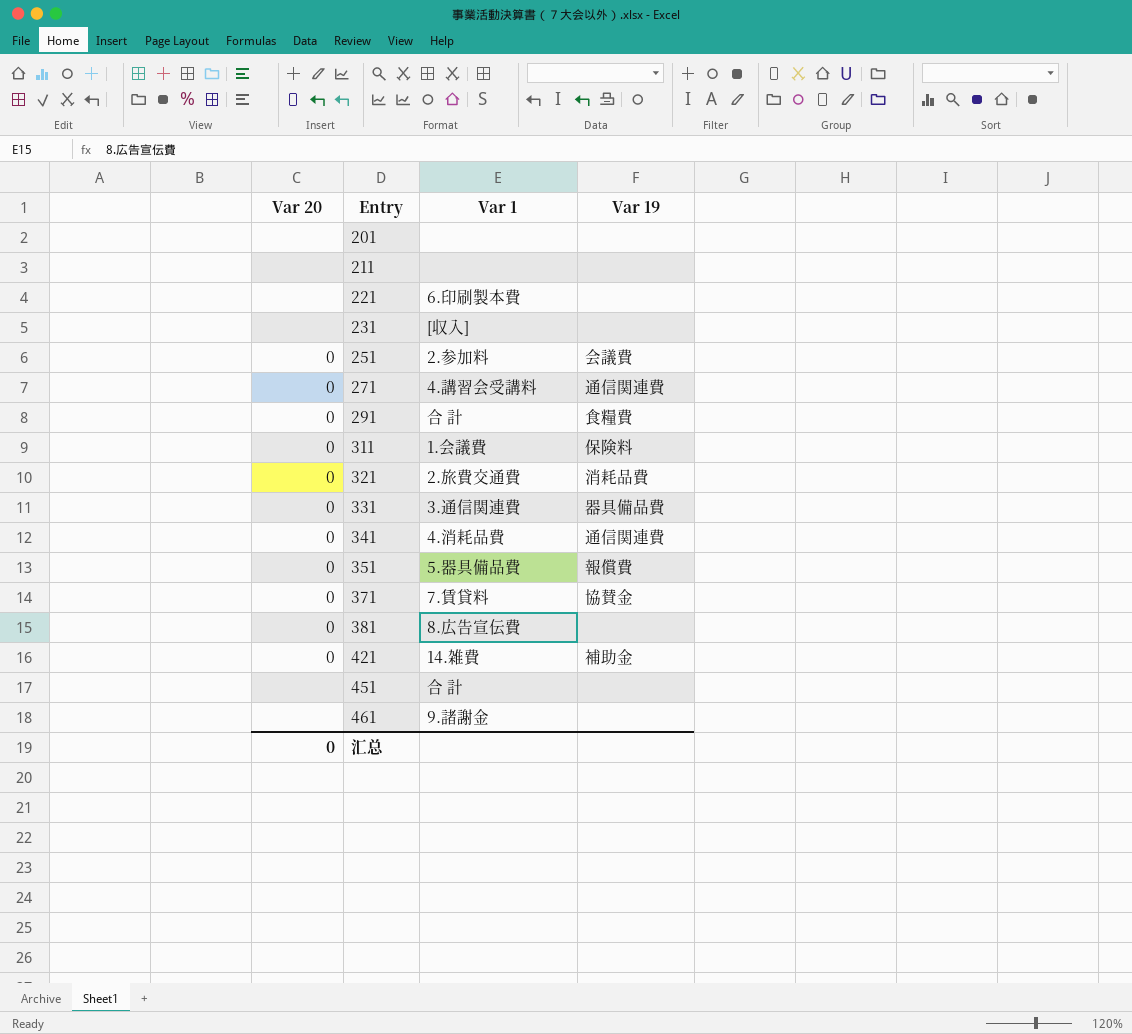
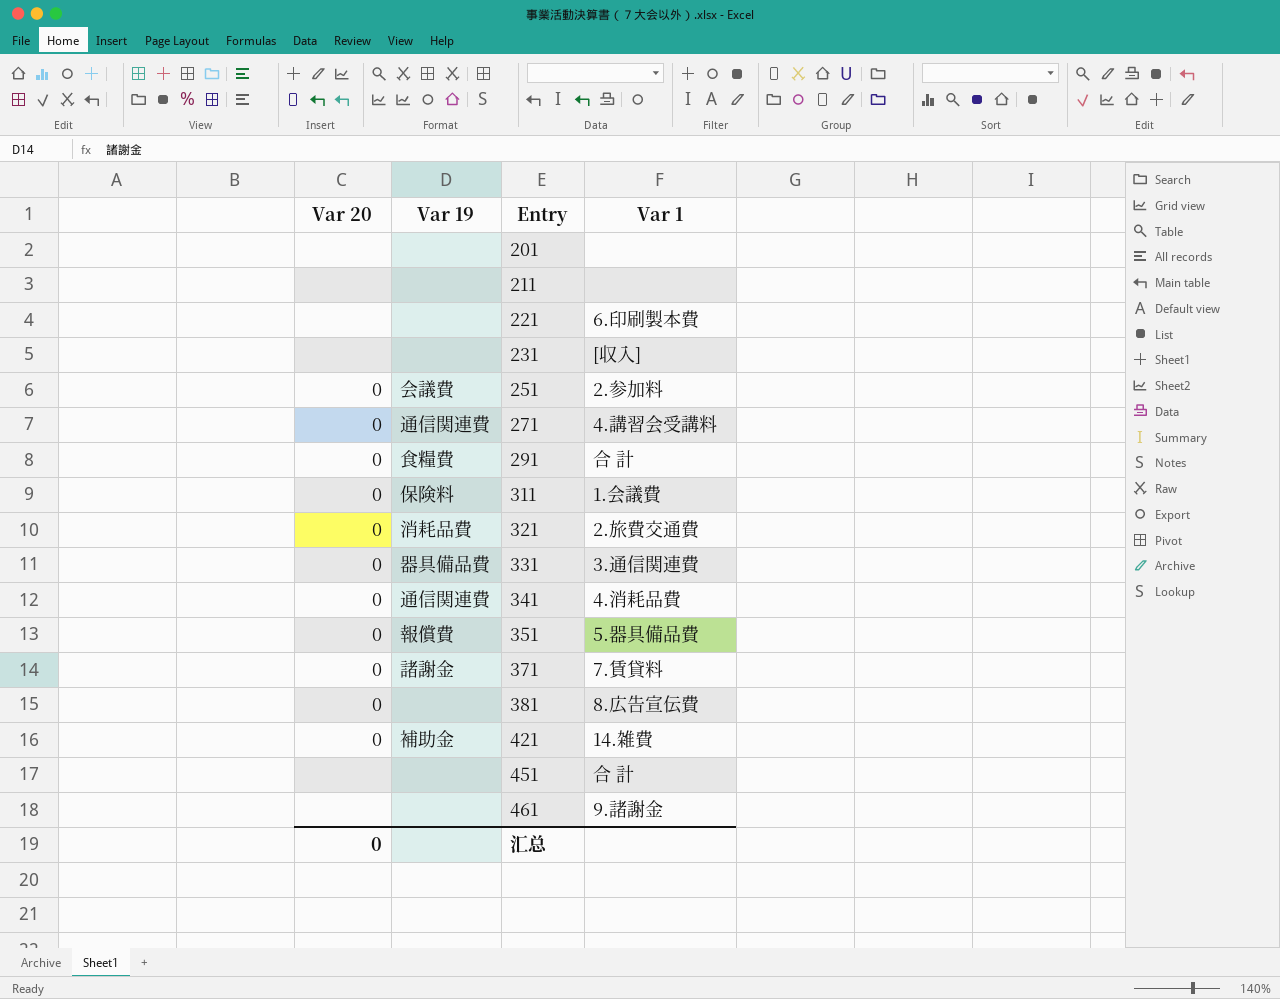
column Var 19 | position: 4 -> 2
371 | Var 19: 協賛金 -> 諸謝金

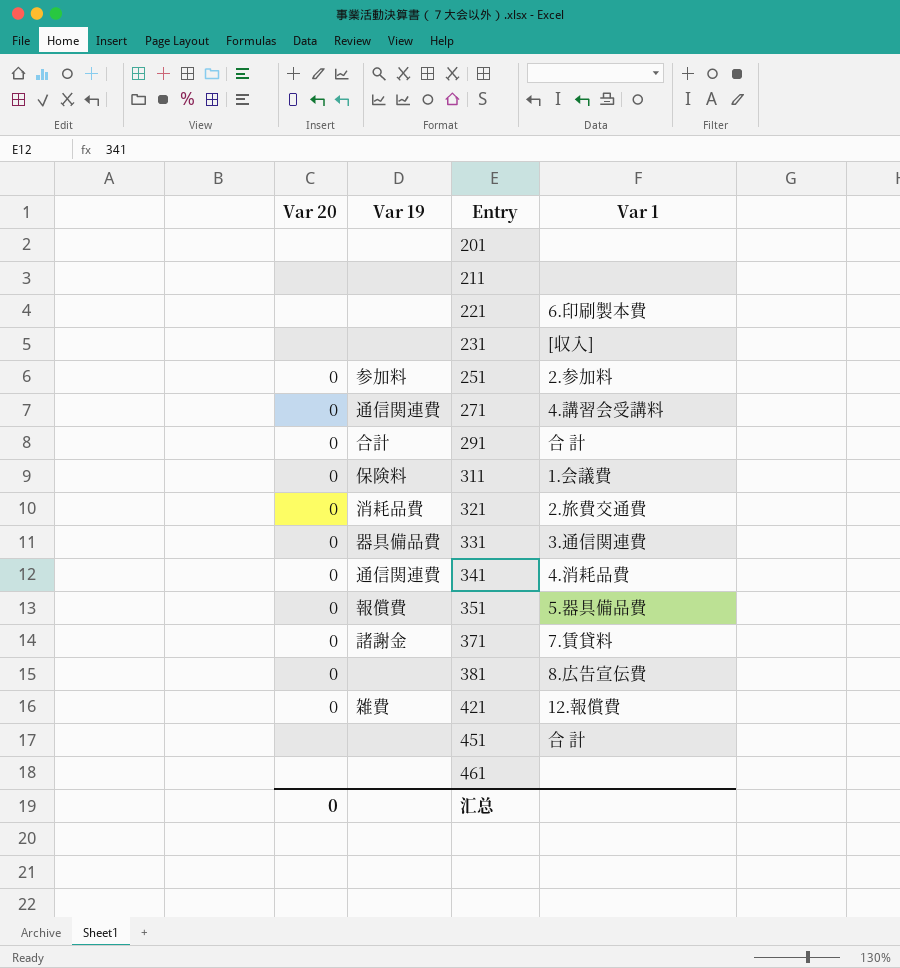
251 | Var 19: 会議費 -> 参加料
291 | Var 19: 食糧費 -> 合計
421 | Var 19: 補助金 -> 雑費
421 | Var 1: 14.雑費 -> 12.報償費
461 | Var 1: 9.諸謝金 -> none

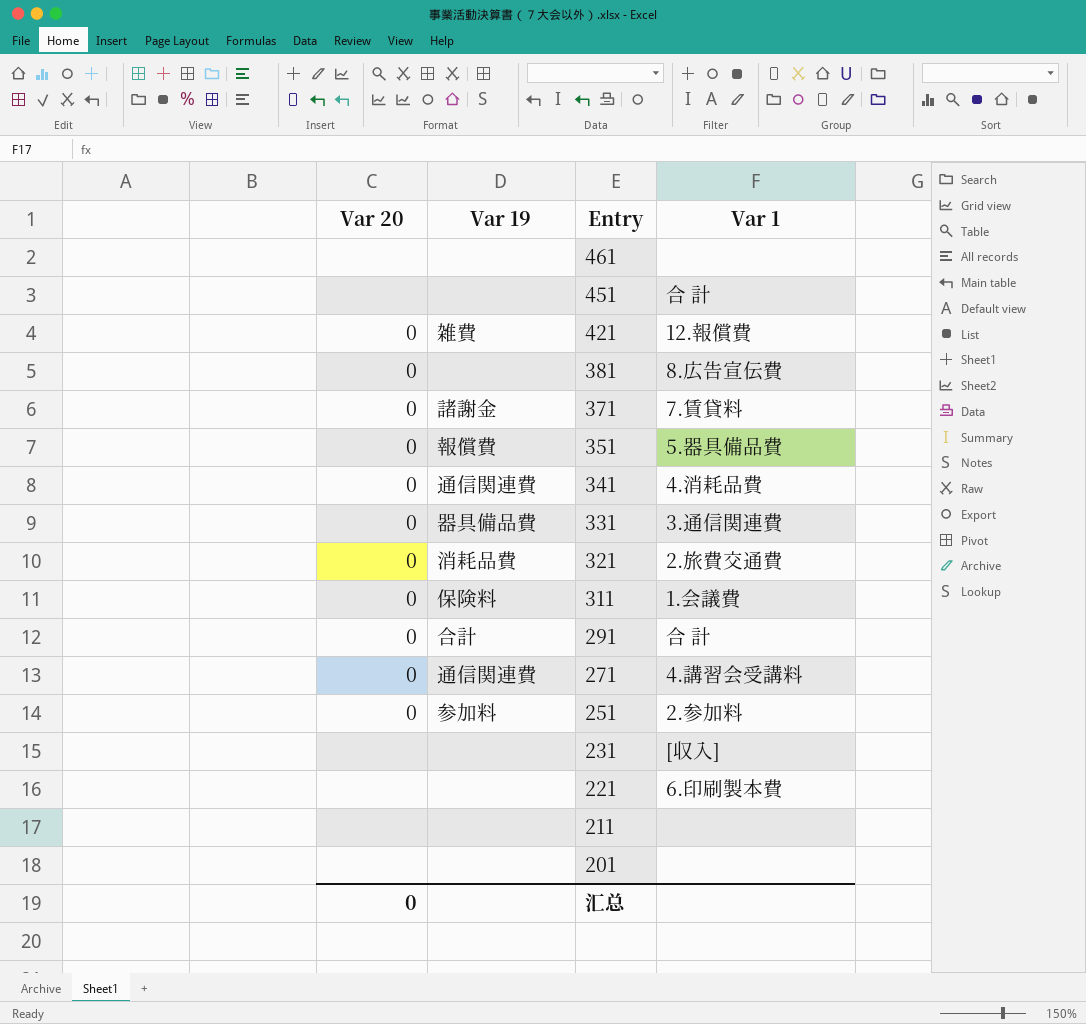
row order: Entry ascending -> Entry descending

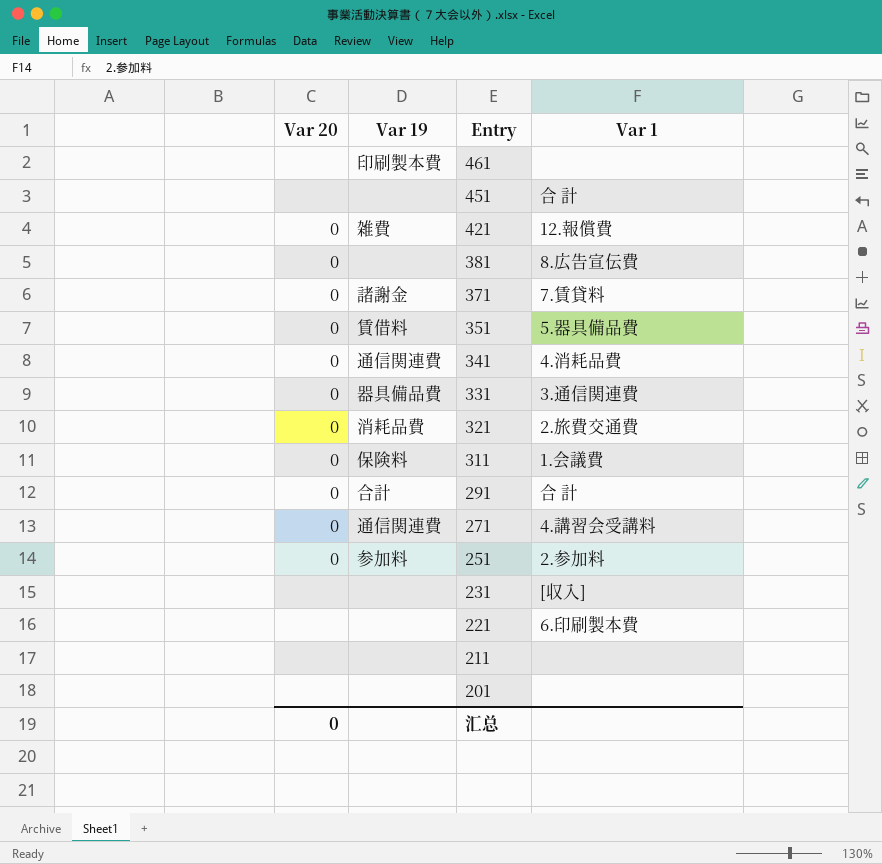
461 | Var 19: none -> 印刷製本費
351 | Var 19: 報償費 -> 賃借料

